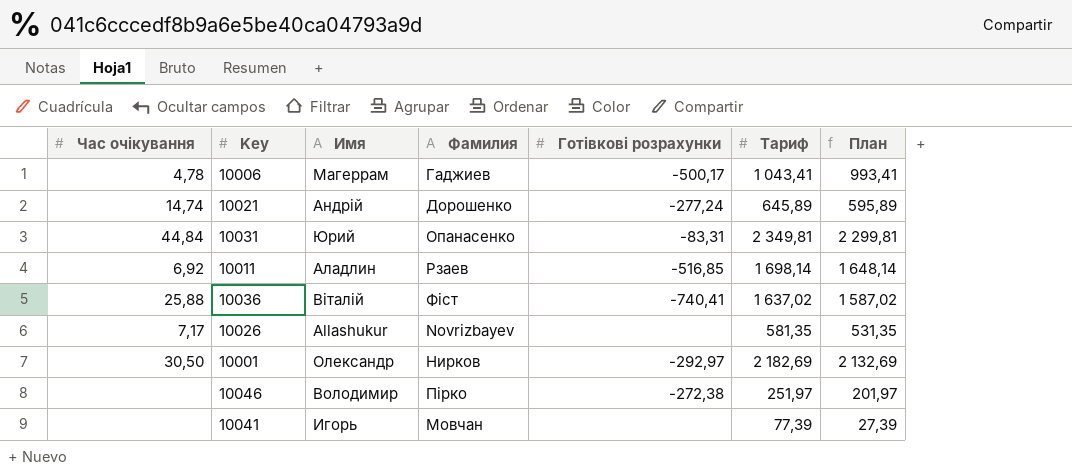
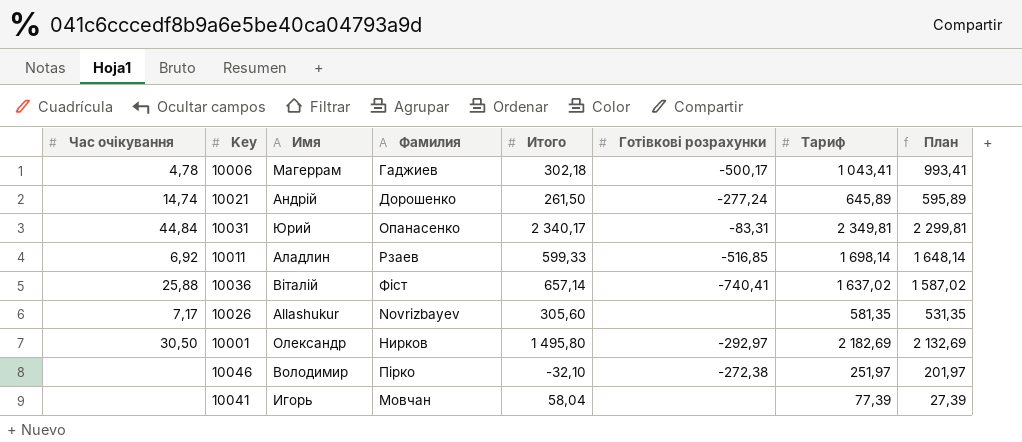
column Итого | position: none -> 5

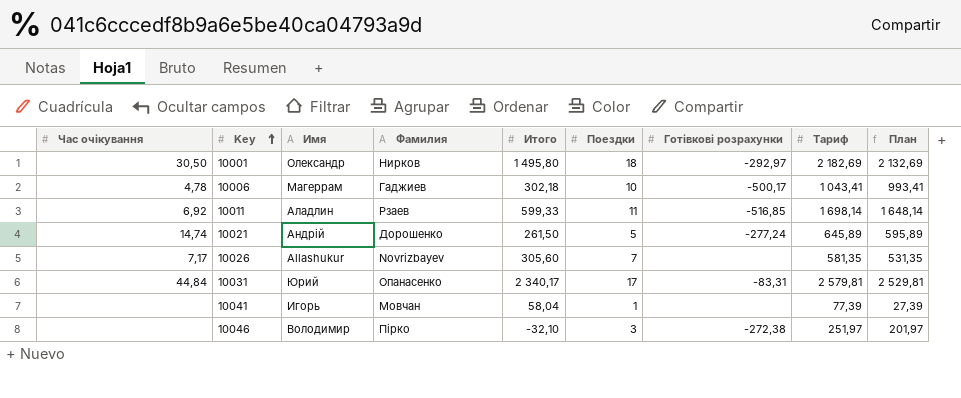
row order: none -> Key ascending
column Поездки | position: none -> 6
row 10036: 25,88 | Віталій | Фіст | 657,14 | -740,41 | 1 637,02 | 1 587,02 -> none
10031 | Тариф: 2 349,81 -> 2 579,81
10031 | План: 2 299,81 -> 2 529,81

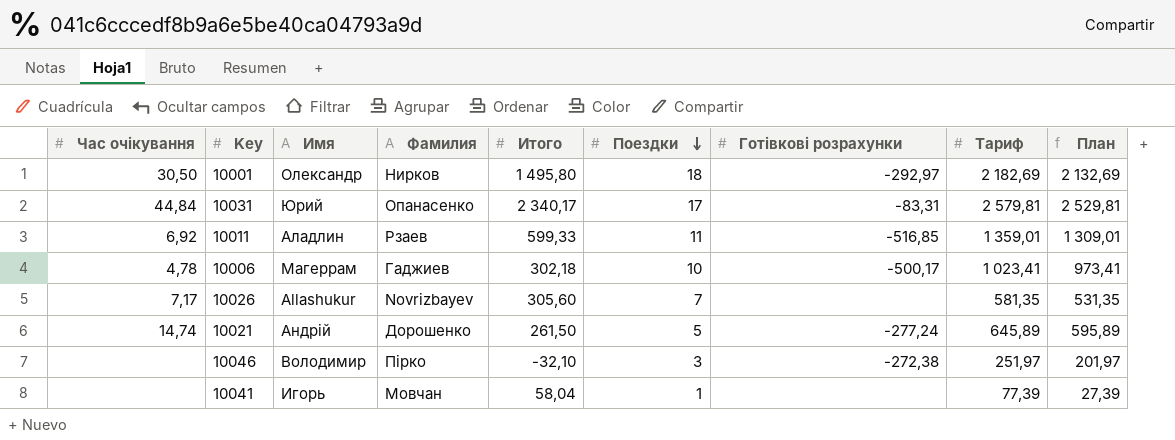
row order: Key ascending -> Поездки descending
10011 | Тариф: 1 698,14 -> 1 359,01
10011 | План: 1 648,14 -> 1 309,01
10006 | Тариф: 1 043,41 -> 1 023,41
10006 | План: 993,41 -> 973,41

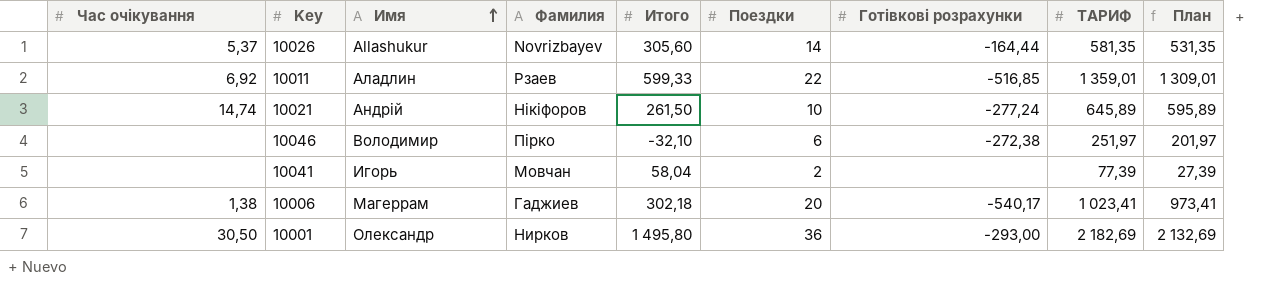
row order: Поездки descending -> Имя ascending
column name: Тариф -> ТАРИФ
row 10031: 44,84 | Юрий | Опанасенко | 2 340,17 | 17 | -83,31 | 2 579,81 | 2 529,81 -> none
10026 | Час очікування: 7,17 -> 5,37
10026 | Поездки: 7 -> 14
10026 | Готівкові розрахунки: none -> -164,44
10011 | Поездки: 11 -> 22
10021 | Фамилия: Дорошенко -> Нікіфоров
10021 | Поездки: 5 -> 10
10046 | Поездки: 3 -> 6
10041 | Поездки: 1 -> 2
10006 | Час очікування: 4,78 -> 1,38
10006 | Поездки: 10 -> 20
10006 | Готівкові розрахунки: -500,17 -> -540,17
10001 | Поездки: 18 -> 36
10001 | Готівкові розрахунки: -292,97 -> -293,00

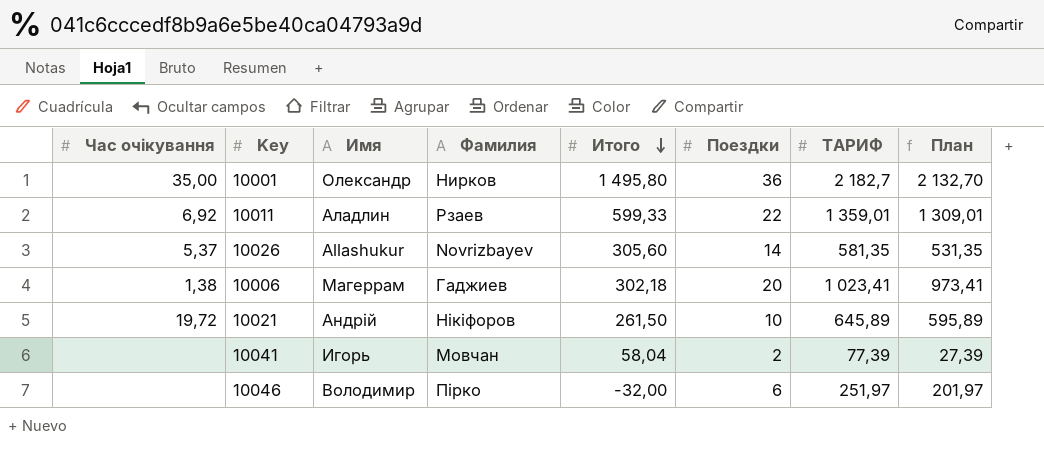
row order: Имя ascending -> Итого descending
column Готівкові розрахунки | position: 7 -> none
10001 | Час очікування: 30,50 -> 35,00
10001 | ТАРИФ: 2 182,69 -> 2 182,7
10001 | План: 2 132,69 -> 2 132,70
10021 | Час очікування: 14,74 -> 19,72
10046 | Итого: -32,10 -> -32,00

